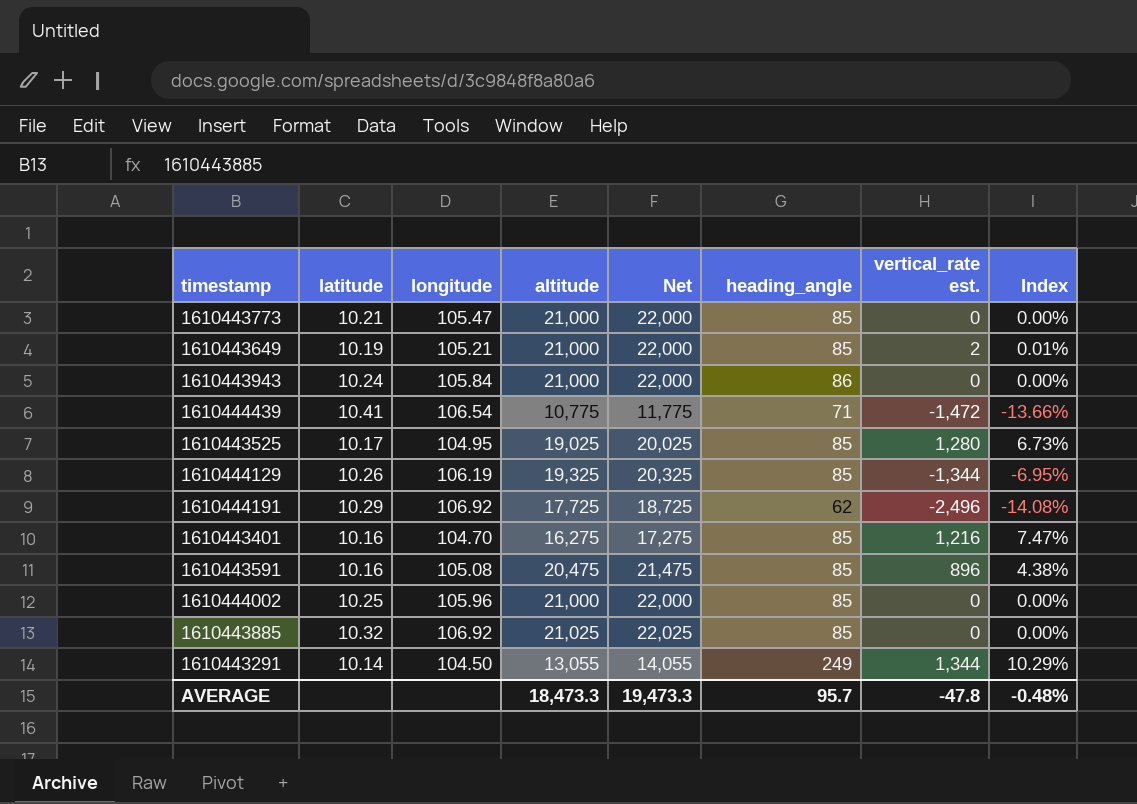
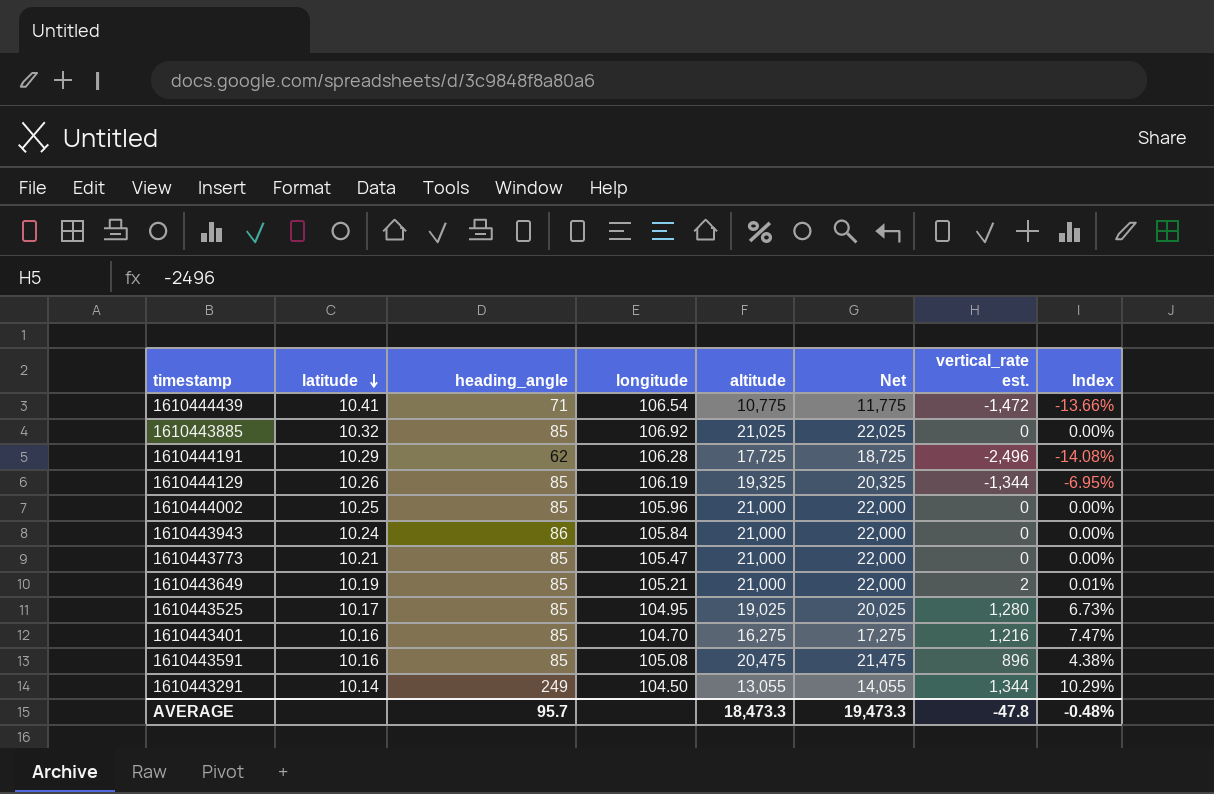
row order: none -> latitude descending
column heading_angle | position: 6 -> 3
1610444191 | longitude: 106.92 -> 106.28

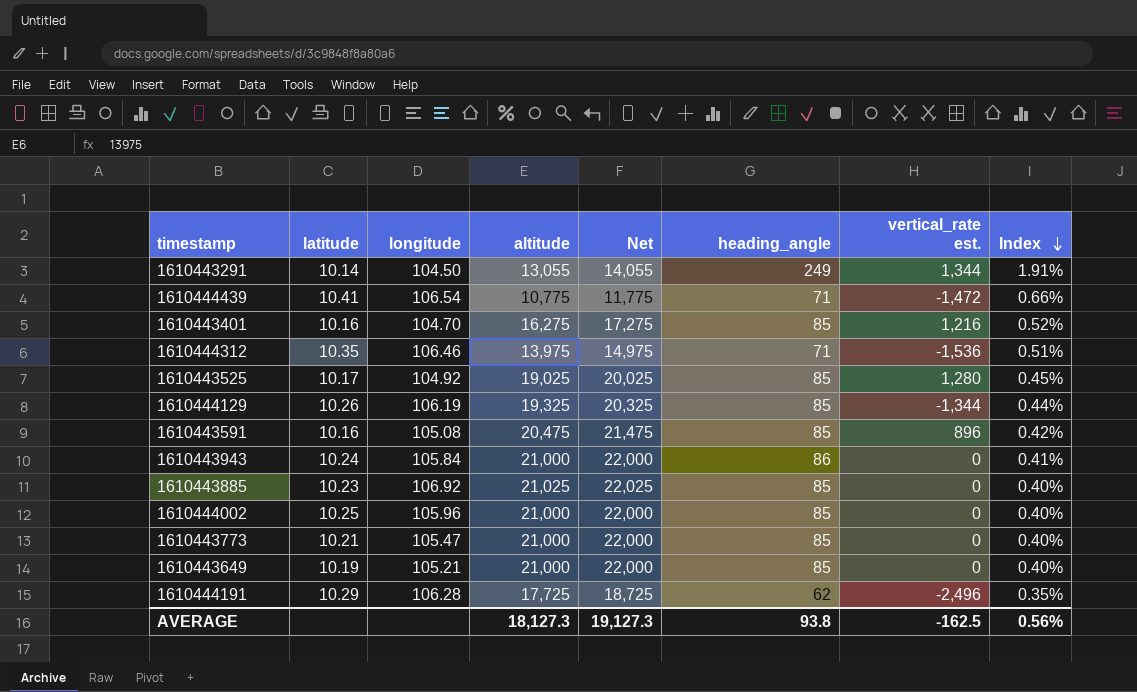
row order: latitude descending -> Index descending
column heading_angle | position: 3 -> 6
column Index | formula: [vertical_rate est.] / [altitude] -> [heading_angle] / [altitude]
row 1610444312: none -> 10.35 | 106.46 | 13,975 | 14,975 | 71 | -1,536 | 0.51%
1610443525 | longitude: 104.95 -> 104.92
1610443885 | latitude: 10.32 -> 10.23
1610443649 | vertical_rate est.: 2 -> 0
AVERAGE | altitude: 18,473.3 -> 18,127.3
AVERAGE | Net: 19,473.3 -> 19,127.3
AVERAGE | heading_angle: 95.7 -> 93.8
AVERAGE | vertical_rate est.: -47.8 -> -162.5
AVERAGE | Index: -0.48% -> 0.56%

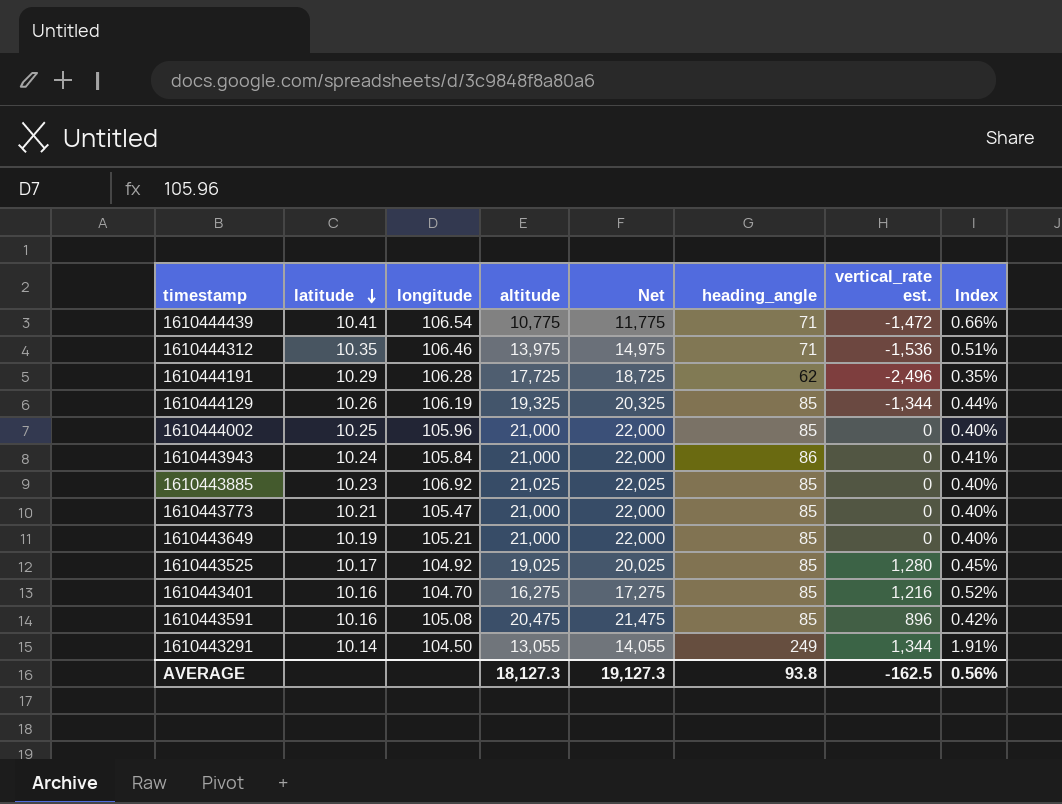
row order: Index descending -> latitude descending

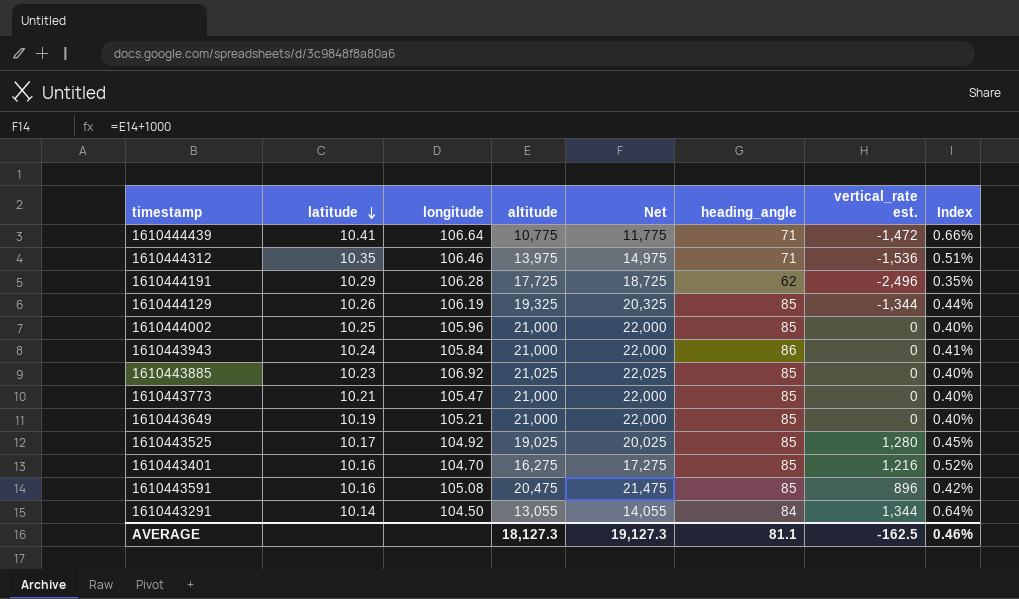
1610444439 | longitude: 106.54 -> 106.64
1610443291 | heading_angle: 249 -> 84
1610443291 | Index: 1.91% -> 0.64%
AVERAGE | heading_angle: 93.8 -> 81.1
AVERAGE | Index: 0.56% -> 0.46%

